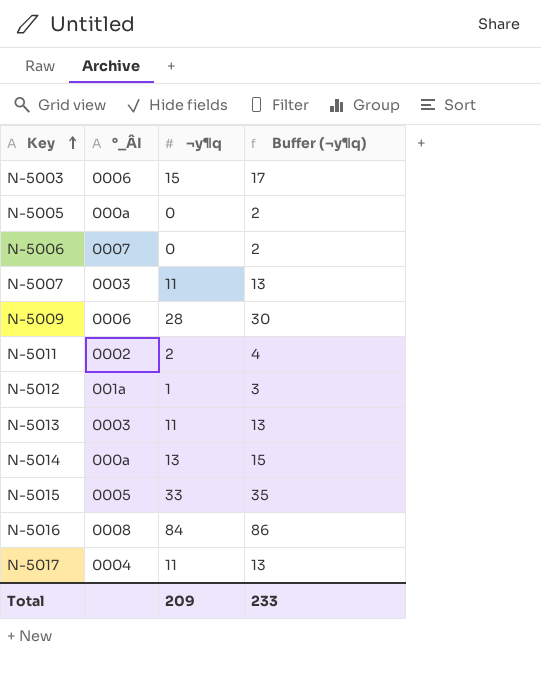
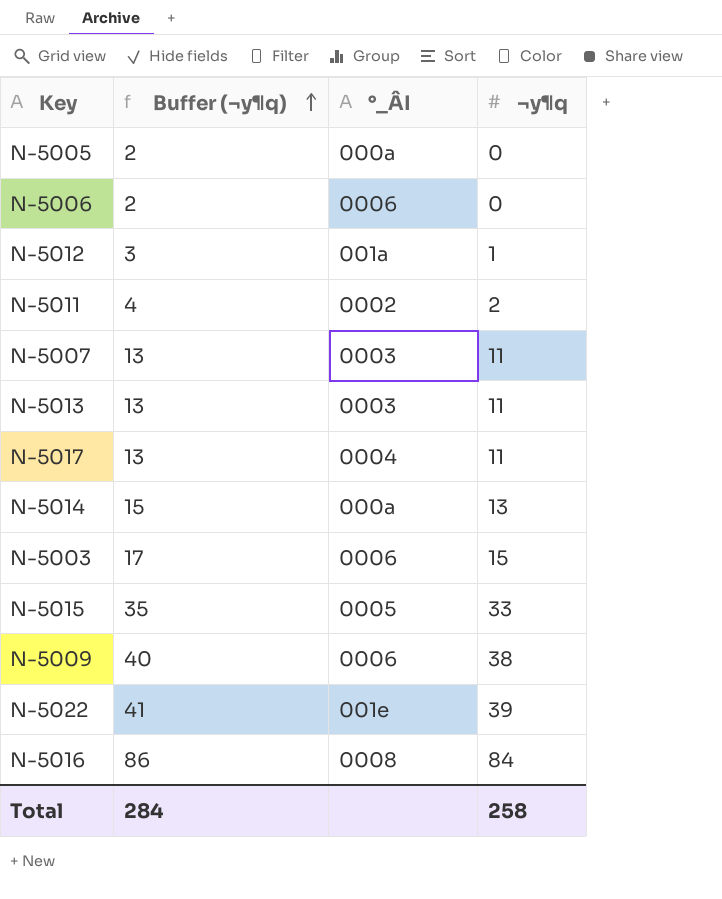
row order: Key ascending -> Buffer (¬y¶q) ascending
column Buffer (¬y¶q) | position: 4 -> 2
N-5006 | °_ÂI: 0007 -> 0006
N-5009 | Buffer (¬y¶q): 30 -> 40
N-5009 | ¬y¶q: 28 -> 38
row N-5022: none -> 41 | 001e | 39
Total | Buffer (¬y¶q): 233 -> 284
Total | ¬y¶q: 209 -> 258

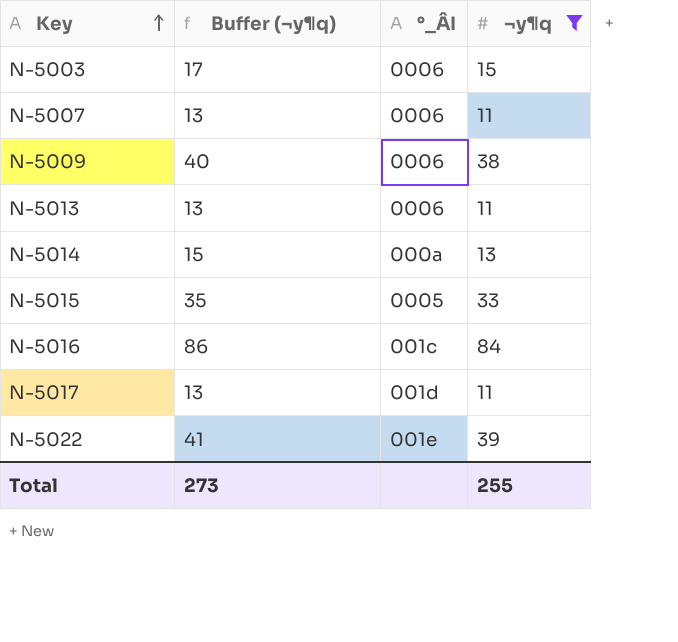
filter: none -> ¬y¶q >= 11
row order: Buffer (¬y¶q) ascending -> Key ascending
N-5007 | °_ÂI: 0003 -> 0006
N-5013 | °_ÂI: 0003 -> 0006
N-5016 | °_ÂI: 0008 -> 001c
N-5017 | °_ÂI: 0004 -> 001d
Total | Buffer (¬y¶q): 284 -> 273
Total | ¬y¶q: 258 -> 255

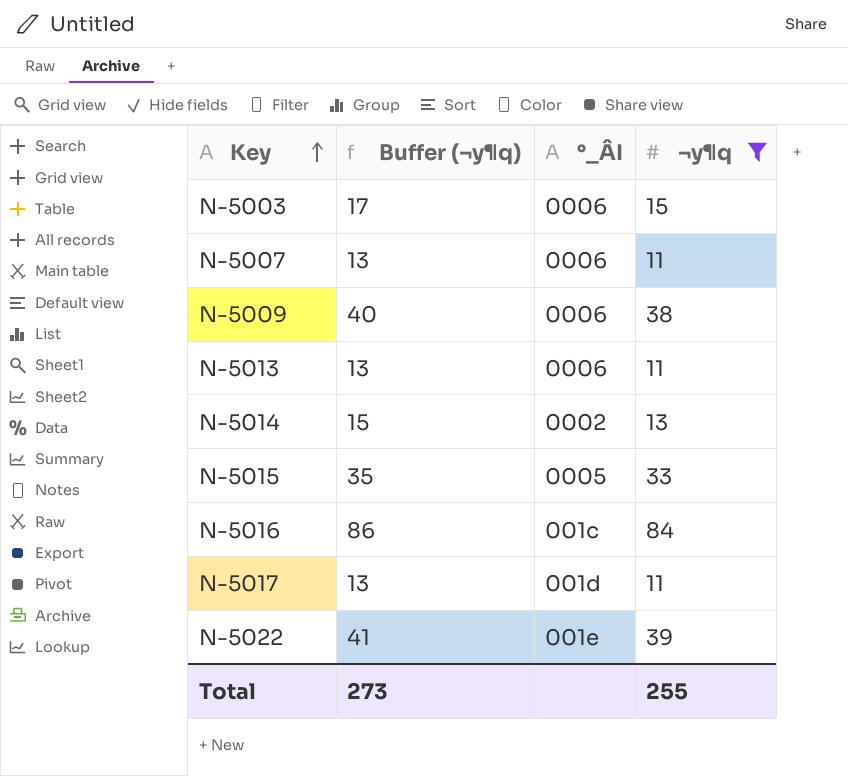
N-5014 | °_ÂI: 000a -> 0002

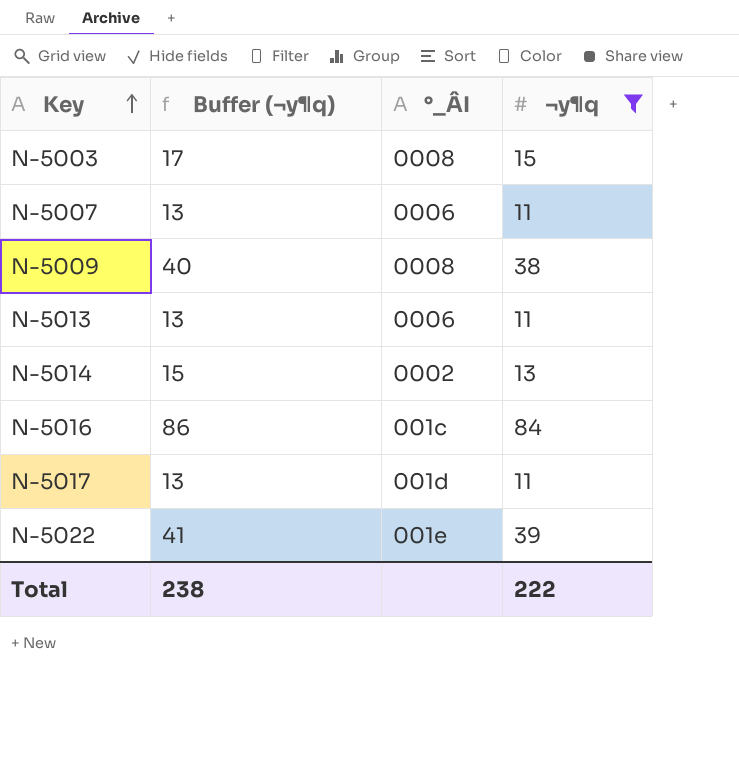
row N-5015: 35 | 0005 | 33 -> none
N-5003 | °_ÂI: 0006 -> 0008
N-5009 | °_ÂI: 0006 -> 0008
Total | Buffer (¬y¶q): 273 -> 238
Total | ¬y¶q: 255 -> 222

